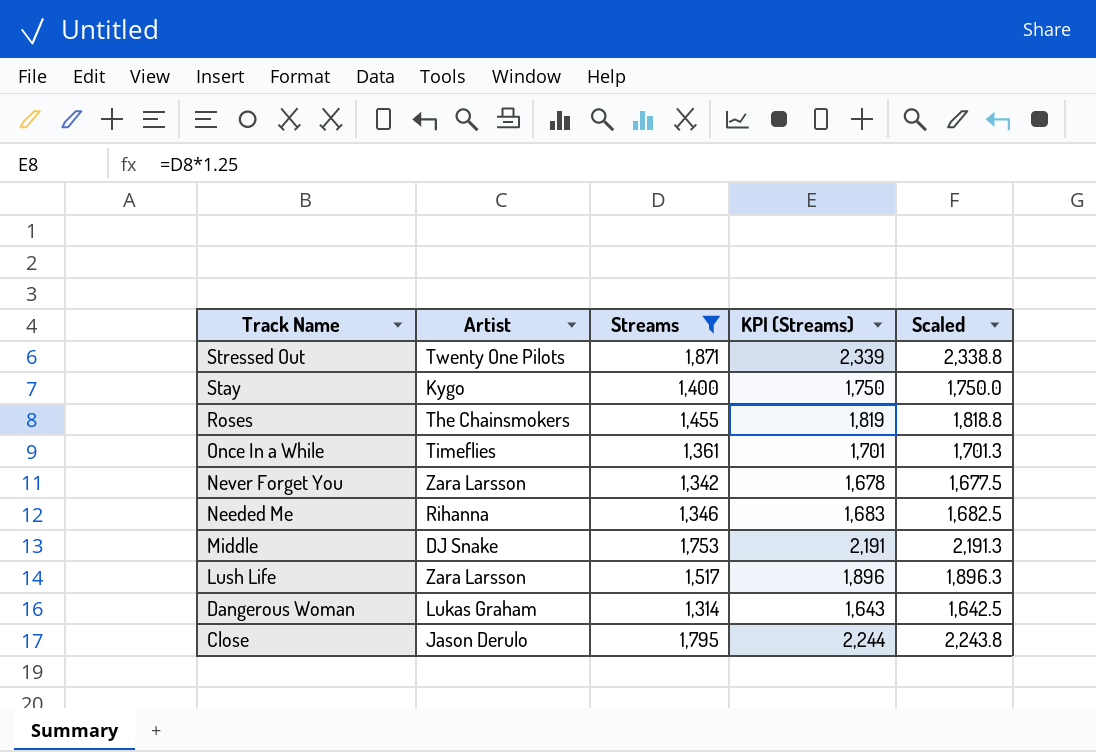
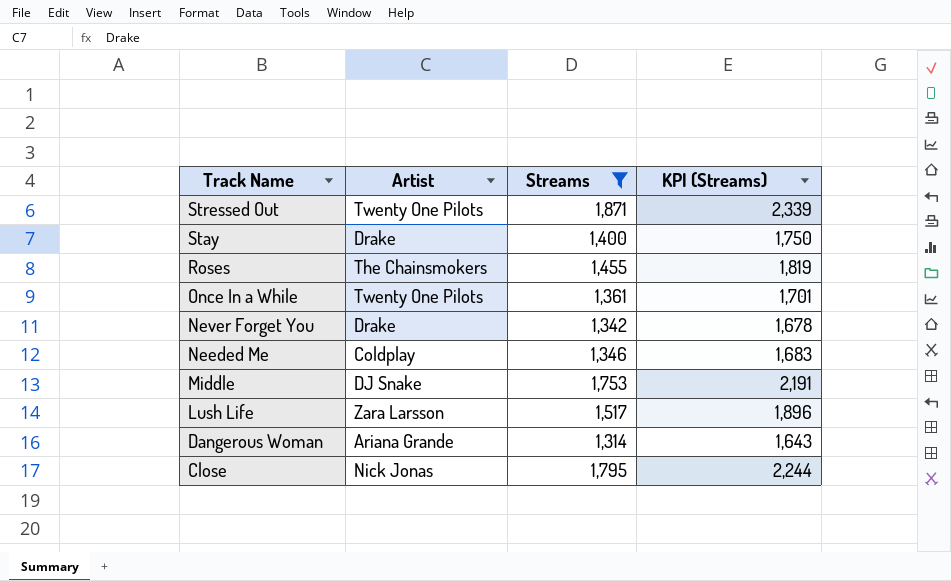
column Scaled | formula: [Streams] * 1.25 -> none
Stay | Artist: Kygo -> Drake
Once In a While | Artist: Timeflies -> Twenty One Pilots
Never Forget You | Artist: Zara Larsson -> Drake
Needed Me | Artist: Rihanna -> Coldplay
Dangerous Woman | Artist: Lukas Graham -> Ariana Grande
Close | Artist: Jason Derulo -> Nick Jonas

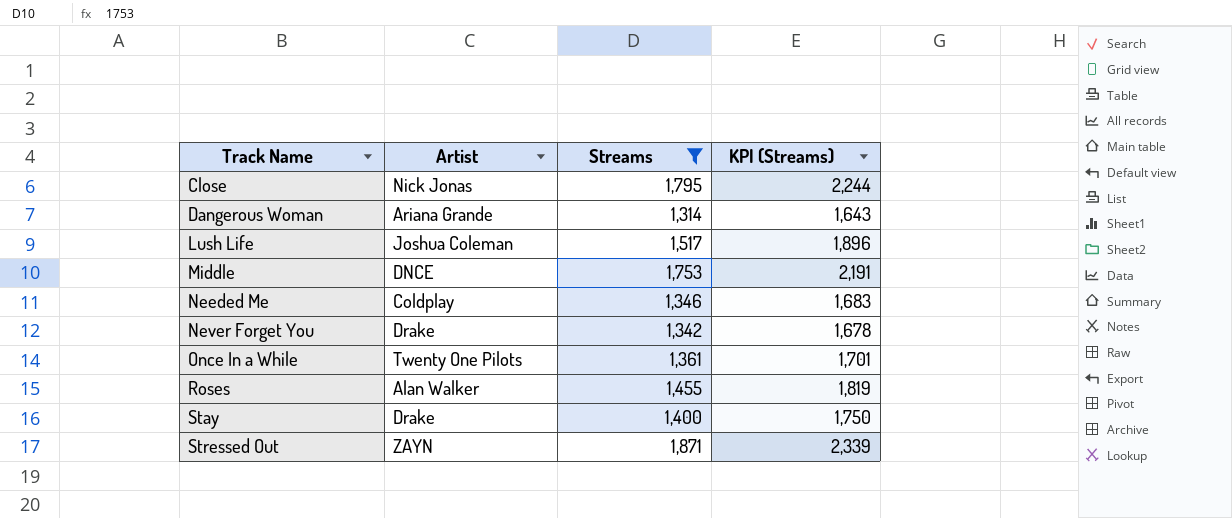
row order: Track Name descending -> Track Name ascending
Lush Life | Artist: Zara Larsson -> Joshua Coleman
Middle | Artist: DJ Snake -> DNCE
Roses | Artist: The Chainsmokers -> Alan Walker
Stressed Out | Artist: Twenty One Pilots -> ZAYN

